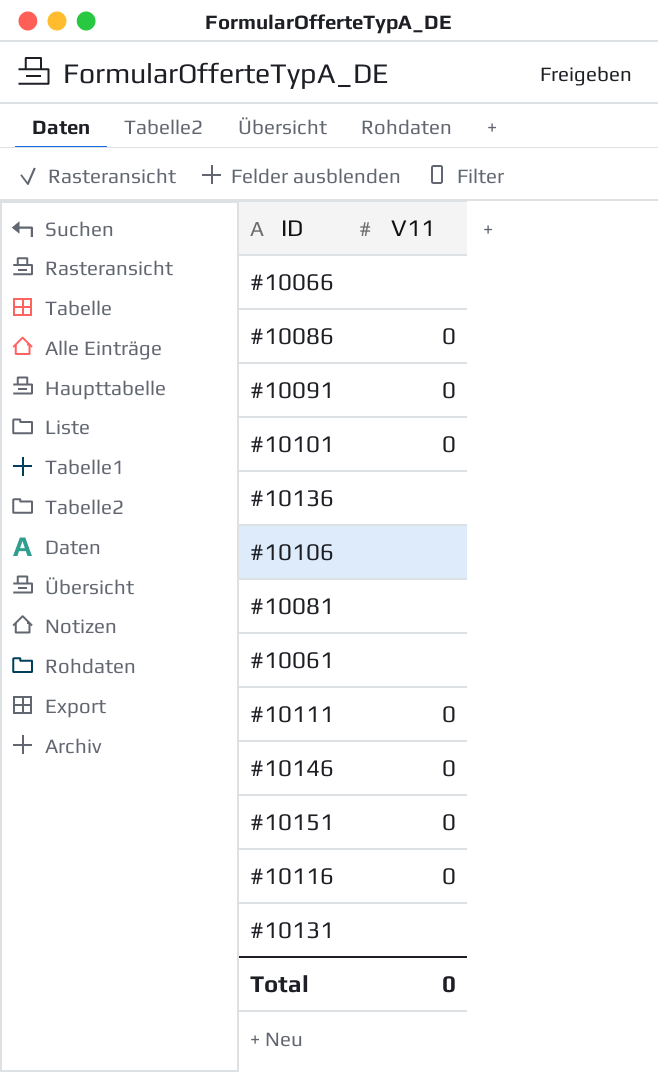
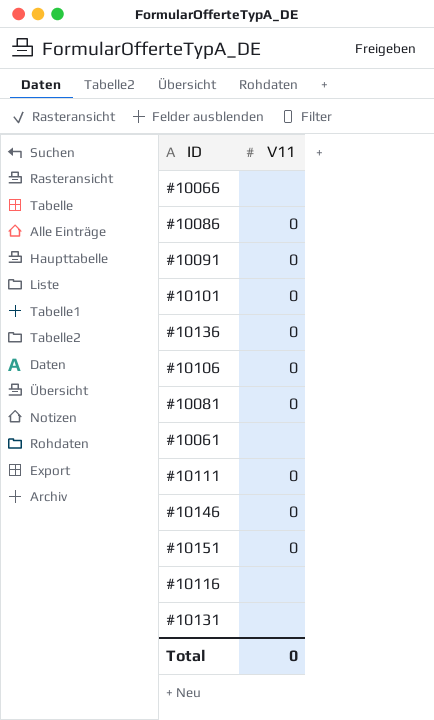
#10136 | V11: none -> 0
#10106 | V11: none -> 0
#10081 | V11: none -> 0
#10116 | V11: 0 -> none

